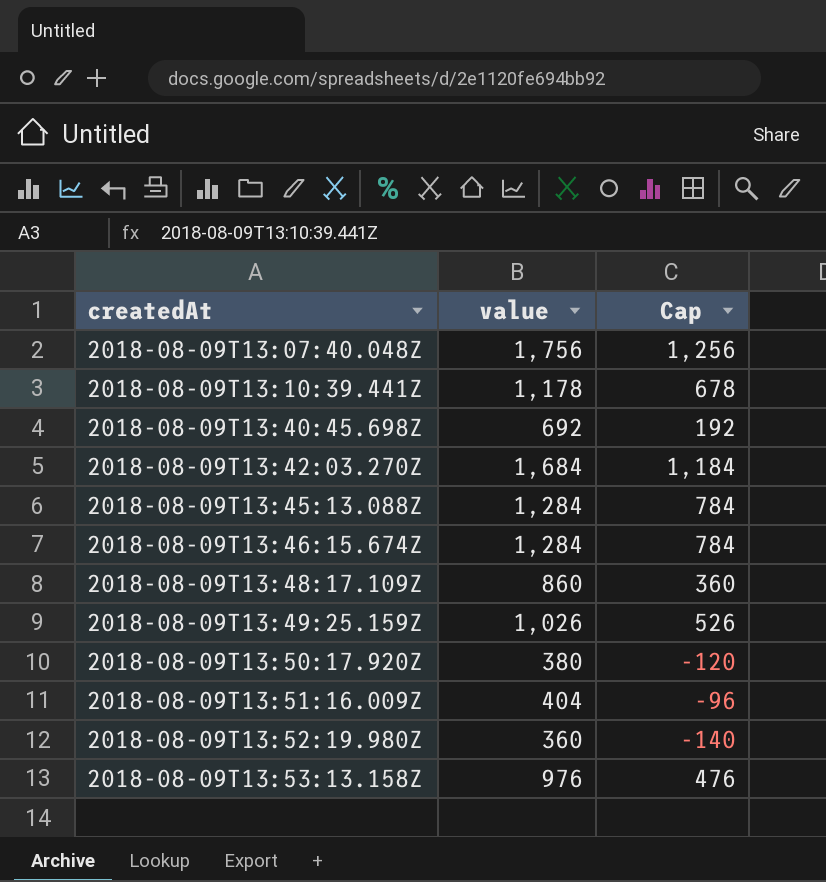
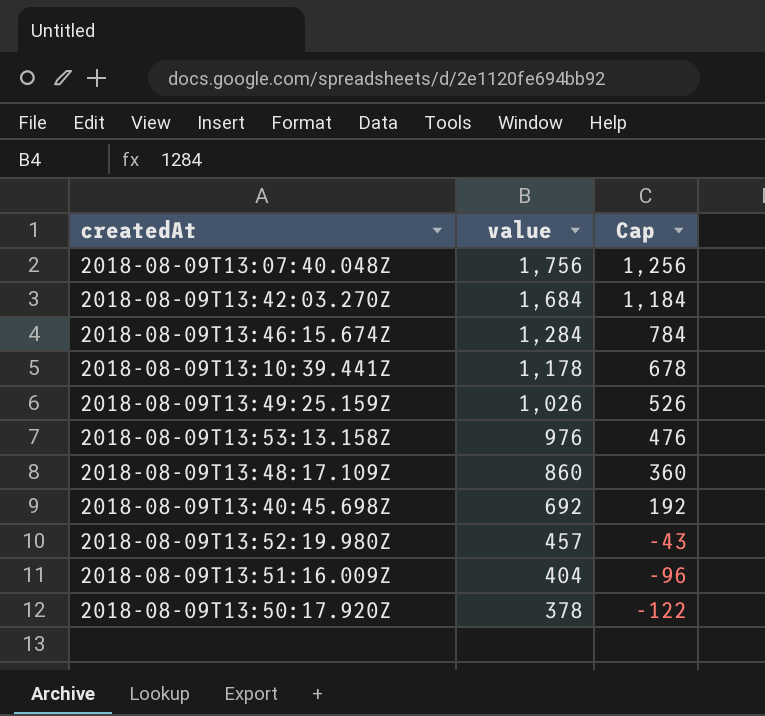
row order: createdAt ascending -> value descending
row 2018-08-09T13:45:13.088Z: 1,284 | 784 -> none
2018-08-09T13:52:19.980Z | value: 360 -> 457
2018-08-09T13:52:19.980Z | Cap: -140 -> -43
2018-08-09T13:50:17.920Z | value: 380 -> 378
2018-08-09T13:50:17.920Z | Cap: -120 -> -122

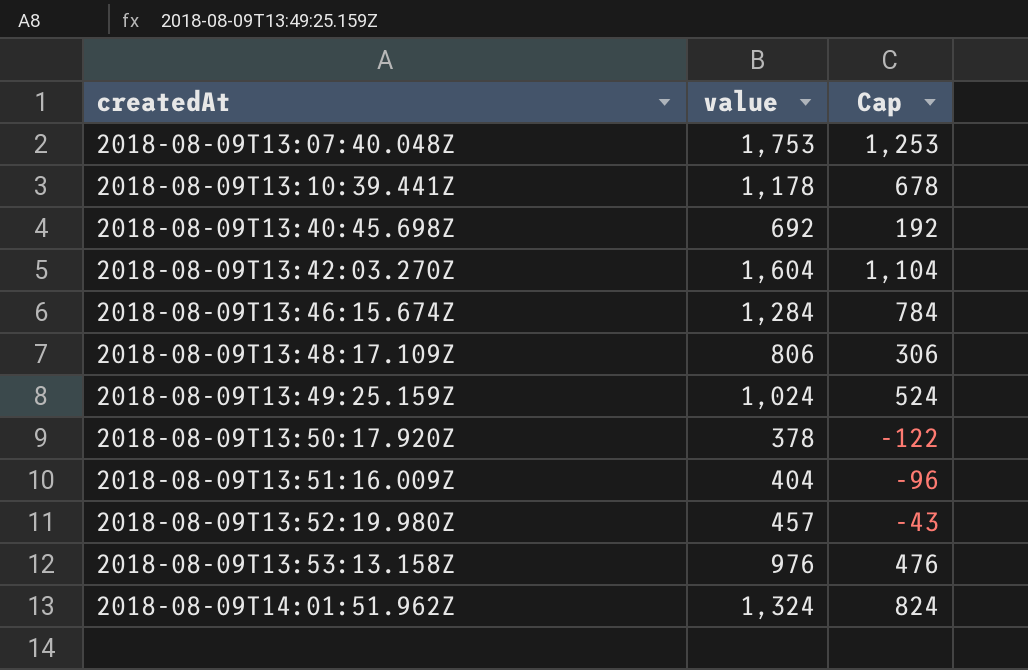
row order: value descending -> createdAt ascending
2018-08-09T13:07:40.048Z | value: 1,756 -> 1,753
2018-08-09T13:07:40.048Z | Cap: 1,256 -> 1,253
2018-08-09T13:42:03.270Z | value: 1,684 -> 1,604
2018-08-09T13:42:03.270Z | Cap: 1,184 -> 1,104
2018-08-09T13:48:17.109Z | value: 860 -> 806
2018-08-09T13:48:17.109Z | Cap: 360 -> 306
2018-08-09T13:49:25.159Z | value: 1,026 -> 1,024
2018-08-09T13:49:25.159Z | Cap: 526 -> 524
row 2018-08-09T14:01:51.962Z: none -> 1,324 | 824

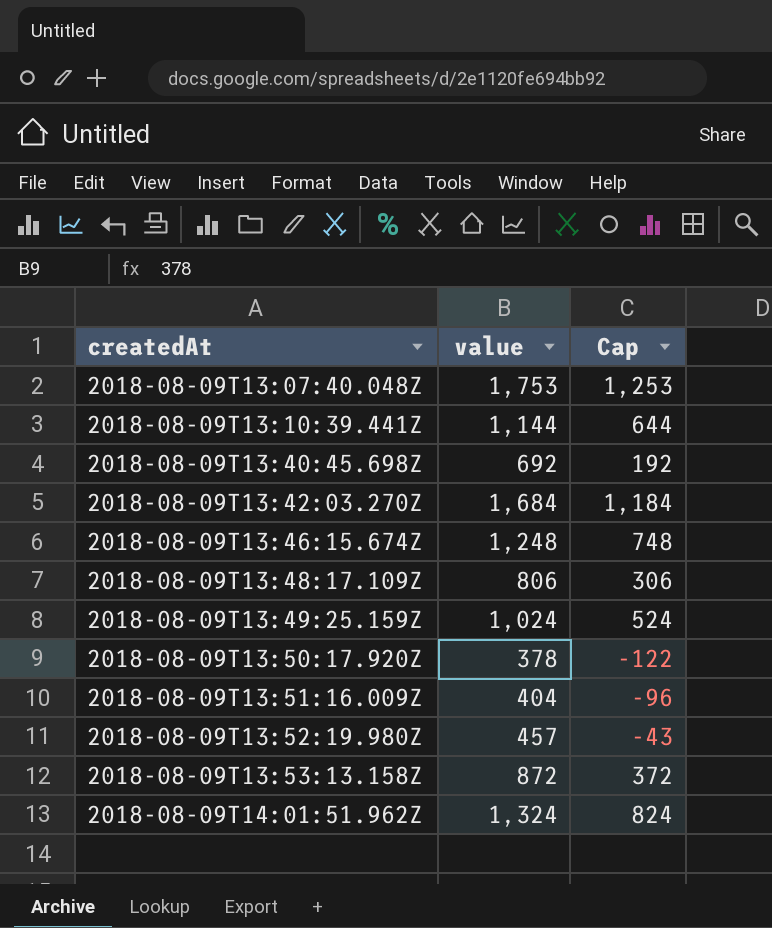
2018-08-09T13:10:39.441Z | value: 1,178 -> 1,144
2018-08-09T13:10:39.441Z | Cap: 678 -> 644
2018-08-09T13:42:03.270Z | value: 1,604 -> 1,684
2018-08-09T13:42:03.270Z | Cap: 1,104 -> 1,184
2018-08-09T13:46:15.674Z | value: 1,284 -> 1,248
2018-08-09T13:46:15.674Z | Cap: 784 -> 748
2018-08-09T13:53:13.158Z | value: 976 -> 872
2018-08-09T13:53:13.158Z | Cap: 476 -> 372

